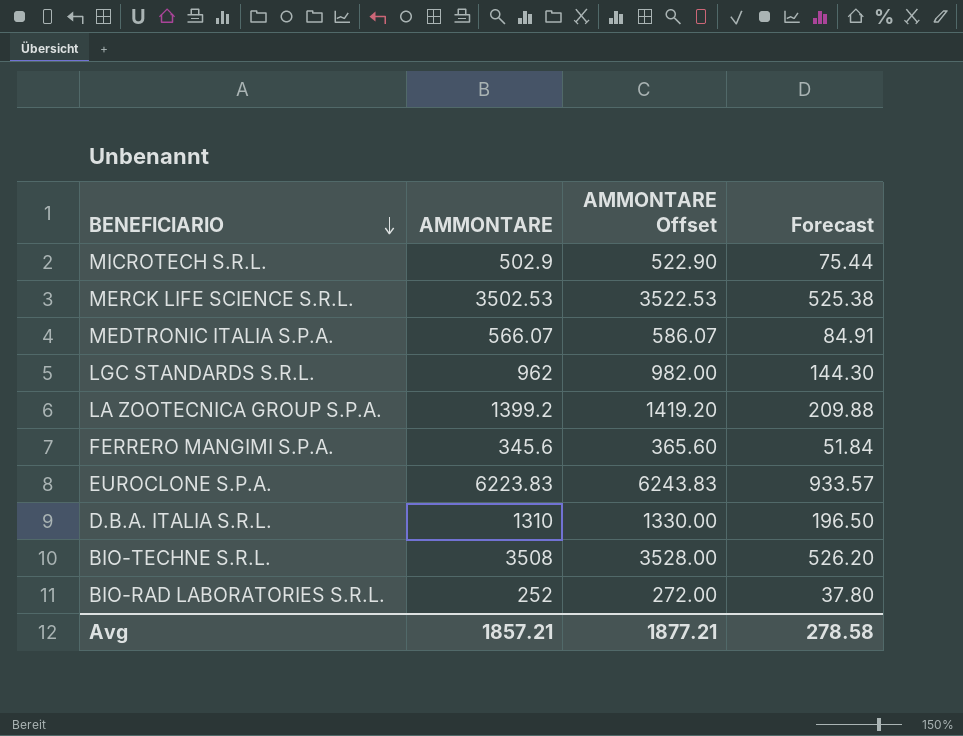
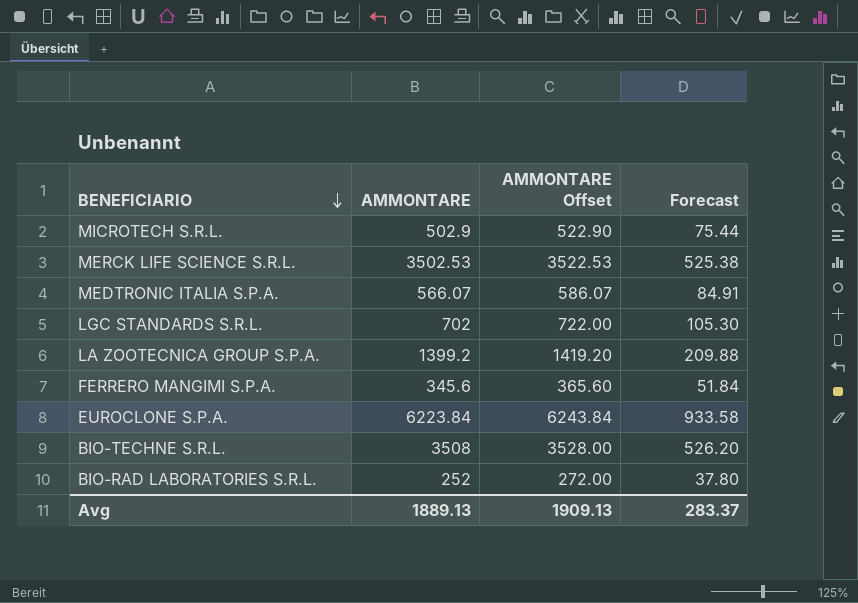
row D.B.A. ITALIA S.R.L.: 1310 | 1330.00 | 196.50 -> none
LGC STANDARDS S.R.L. | AMMONTARE: 962 -> 702
LGC STANDARDS S.R.L. | AMMONTARE Offset: 982.00 -> 722.00
LGC STANDARDS S.R.L. | Forecast: 144.30 -> 105.30
EUROCLONE S.P.A. | AMMONTARE: 6223.83 -> 6223.84
EUROCLONE S.P.A. | AMMONTARE Offset: 6243.83 -> 6243.84
EUROCLONE S.P.A. | Forecast: 933.57 -> 933.58
Avg | AMMONTARE: 1857.21 -> 1889.13
Avg | AMMONTARE Offset: 1877.21 -> 1909.13
Avg | Forecast: 278.58 -> 283.37

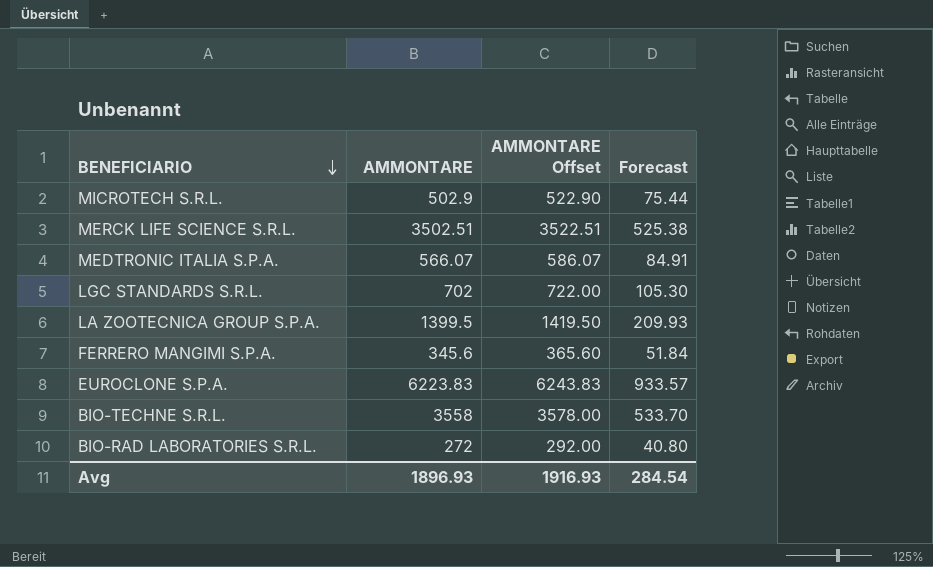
MERCK LIFE SCIENCE S.R.L. | AMMONTARE: 3502.53 -> 3502.51
MERCK LIFE SCIENCE S.R.L. | AMMONTARE Offset: 3522.53 -> 3522.51
LA ZOOTECNICA GROUP S.P.A. | AMMONTARE: 1399.2 -> 1399.5
LA ZOOTECNICA GROUP S.P.A. | AMMONTARE Offset: 1419.20 -> 1419.50
LA ZOOTECNICA GROUP S.P.A. | Forecast: 209.88 -> 209.93
EUROCLONE S.P.A. | AMMONTARE: 6223.84 -> 6223.83
EUROCLONE S.P.A. | AMMONTARE Offset: 6243.84 -> 6243.83
EUROCLONE S.P.A. | Forecast: 933.58 -> 933.57
BIO-TECHNE S.R.L. | AMMONTARE: 3508 -> 3558
BIO-TECHNE S.R.L. | AMMONTARE Offset: 3528.00 -> 3578.00
BIO-TECHNE S.R.L. | Forecast: 526.20 -> 533.70
BIO-RAD LABORATORIES S.R.L. | AMMONTARE: 252 -> 272
BIO-RAD LABORATORIES S.R.L. | AMMONTARE Offset: 272.00 -> 292.00
BIO-RAD LABORATORIES S.R.L. | Forecast: 37.80 -> 40.80
Avg | AMMONTARE: 1889.13 -> 1896.93
Avg | AMMONTARE Offset: 1909.13 -> 1916.93
Avg | Forecast: 283.37 -> 284.54

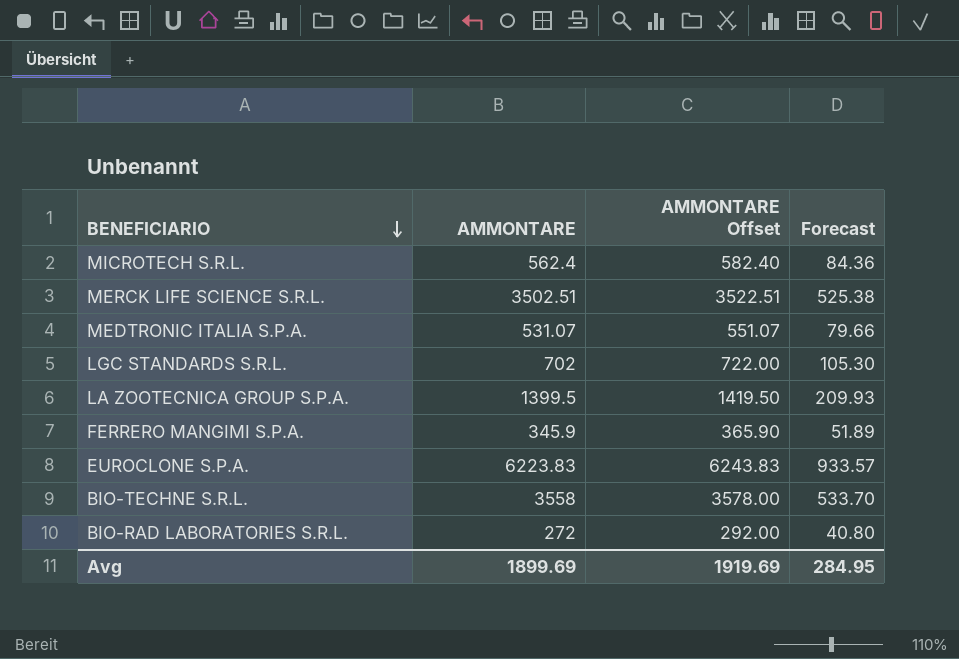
MICROTECH S.R.L. | AMMONTARE: 502.9 -> 562.4
MICROTECH S.R.L. | AMMONTARE Offset: 522.90 -> 582.40
MICROTECH S.R.L. | Forecast: 75.44 -> 84.36
MEDTRONIC ITALIA S.P.A. | AMMONTARE: 566.07 -> 531.07
MEDTRONIC ITALIA S.P.A. | AMMONTARE Offset: 586.07 -> 551.07
MEDTRONIC ITALIA S.P.A. | Forecast: 84.91 -> 79.66
FERRERO MANGIMI S.P.A. | AMMONTARE: 345.6 -> 345.9
FERRERO MANGIMI S.P.A. | AMMONTARE Offset: 365.60 -> 365.90
FERRERO MANGIMI S.P.A. | Forecast: 51.84 -> 51.89
Avg | AMMONTARE: 1896.93 -> 1899.69
Avg | AMMONTARE Offset: 1916.93 -> 1919.69
Avg | Forecast: 284.54 -> 284.95

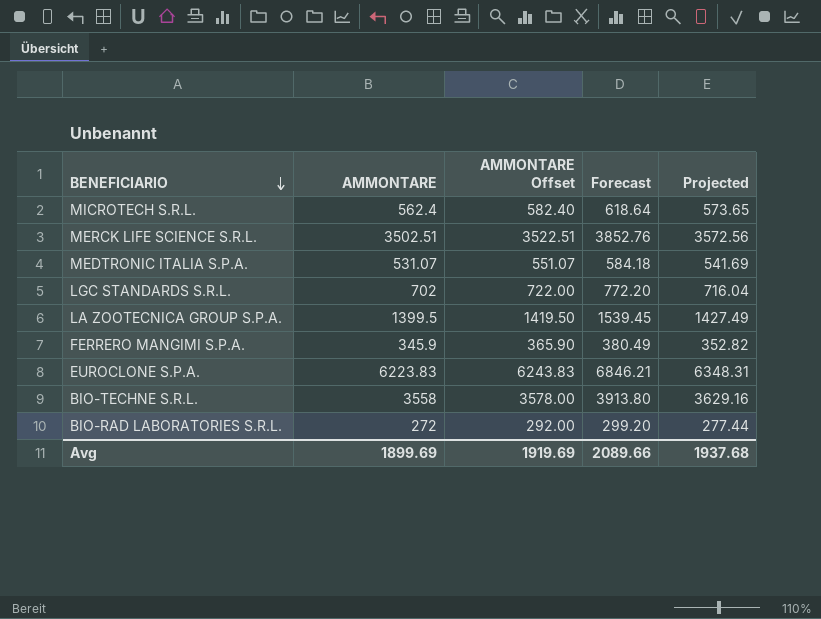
column Forecast | formula: [AMMONTARE] * 0.15 -> [AMMONTARE] * 1.1
column Projected | formula: none -> [AMMONTARE] * 1.02
Avg | Forecast: 284.95 -> 2089.66

